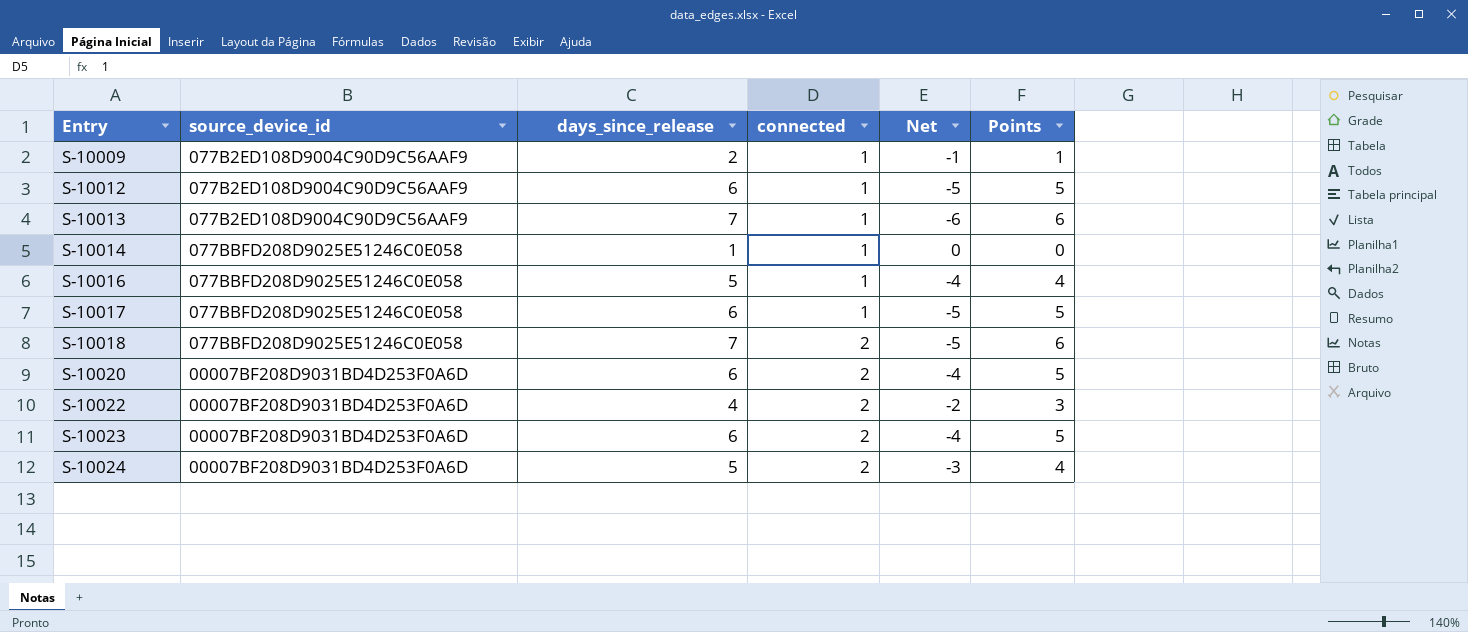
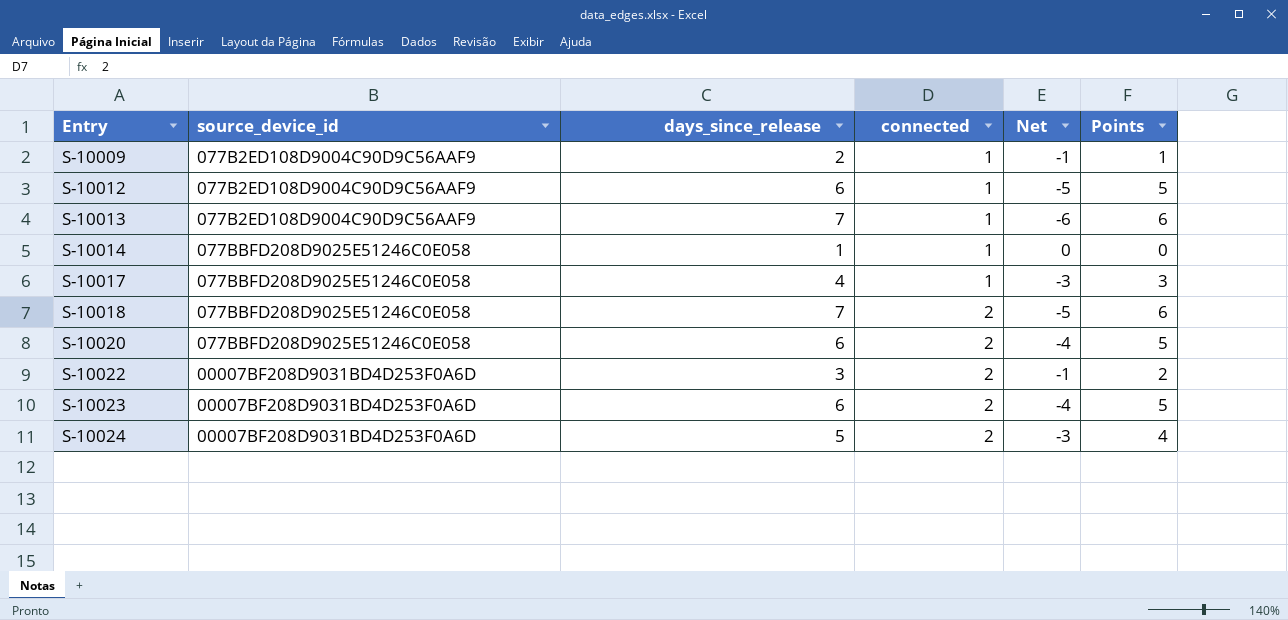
row S-10016: 077BBFD208D9025E51246C0E058 | 5 | 1 | -4 | 4 -> none
S-10017 | days_since_release: 6 -> 4
S-10017 | Net: -5 -> -3
S-10017 | Points: 5 -> 3
S-10020 | source_device_id: 00007BF208D9031BD4D253F0A6D -> 077BBFD208D9025E51246C0E058
S-10022 | days_since_release: 4 -> 3
S-10022 | Net: -2 -> -1
S-10022 | Points: 3 -> 2

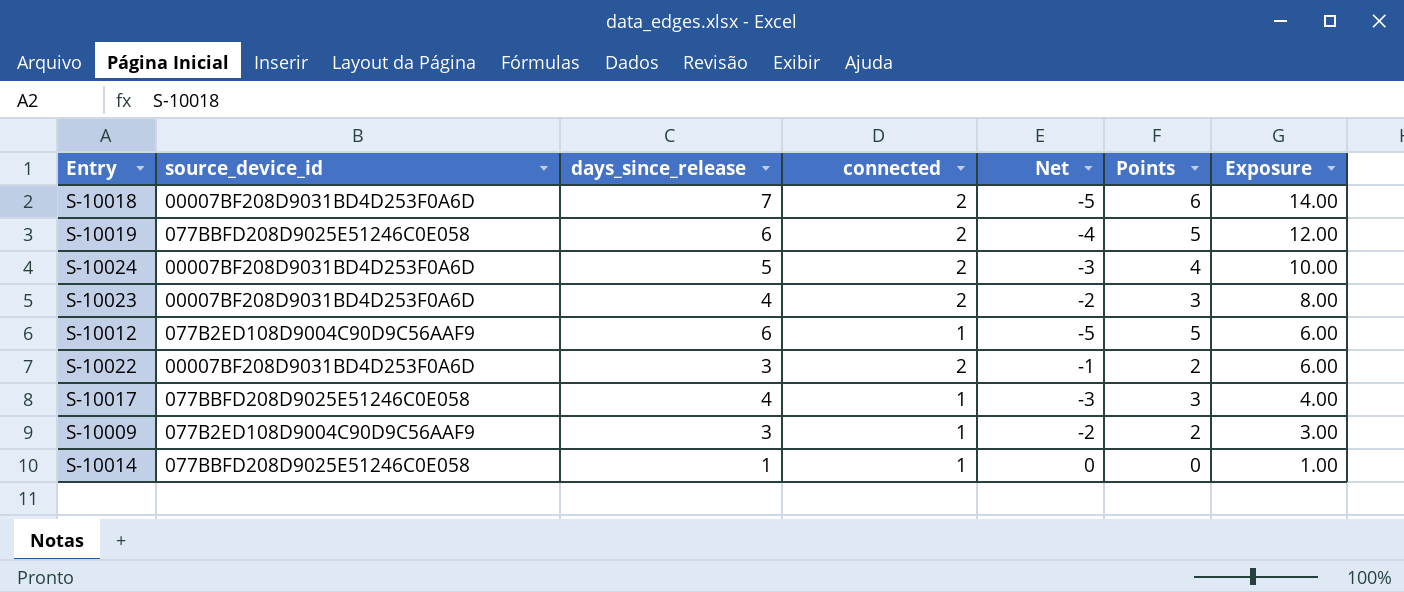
row order: Entry ascending -> Exposure descending
column Exposure | formula: none -> [days_since_release] * [connected]
row S-10013: 077B2ED108D9004C90D9C56AAF9 | 7 | 1 | -6 | 6 -> none
row S-10020: 077BBFD208D9025E51246C0E058 | 6 | 2 | -4 | 5 -> none
S-10018 | source_device_id: 077BBFD208D9025E51246C0E058 -> 00007BF208D9031BD4D253F0A6D
row S-10019: none -> 077BBFD208D9025E51246C0E058 | 6 | 2 | -4 | 5 | 12.00
S-10023 | days_since_release: 6 -> 4
S-10023 | Net: -4 -> -2
S-10023 | Points: 5 -> 3
S-10009 | days_since_release: 2 -> 3
S-10009 | Net: -1 -> -2
S-10009 | Points: 1 -> 2

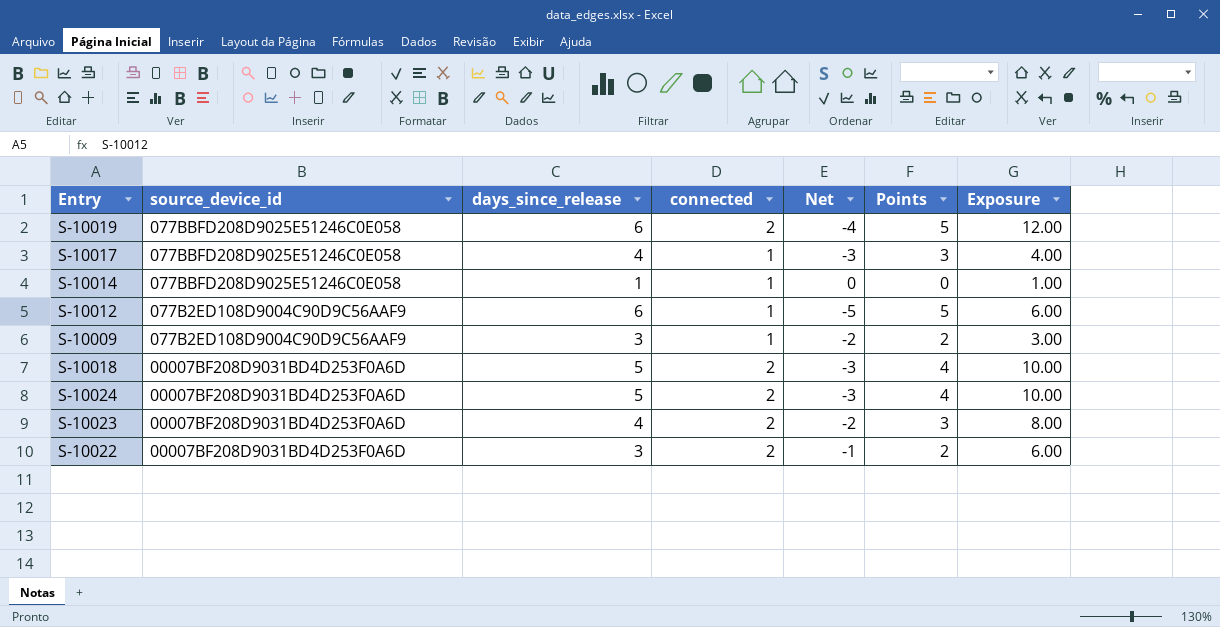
row order: Exposure descending -> source_device_id descending
S-10018 | days_since_release: 7 -> 5
S-10018 | Net: -5 -> -3
S-10018 | Points: 6 -> 4
S-10018 | Exposure: 14.00 -> 10.00

